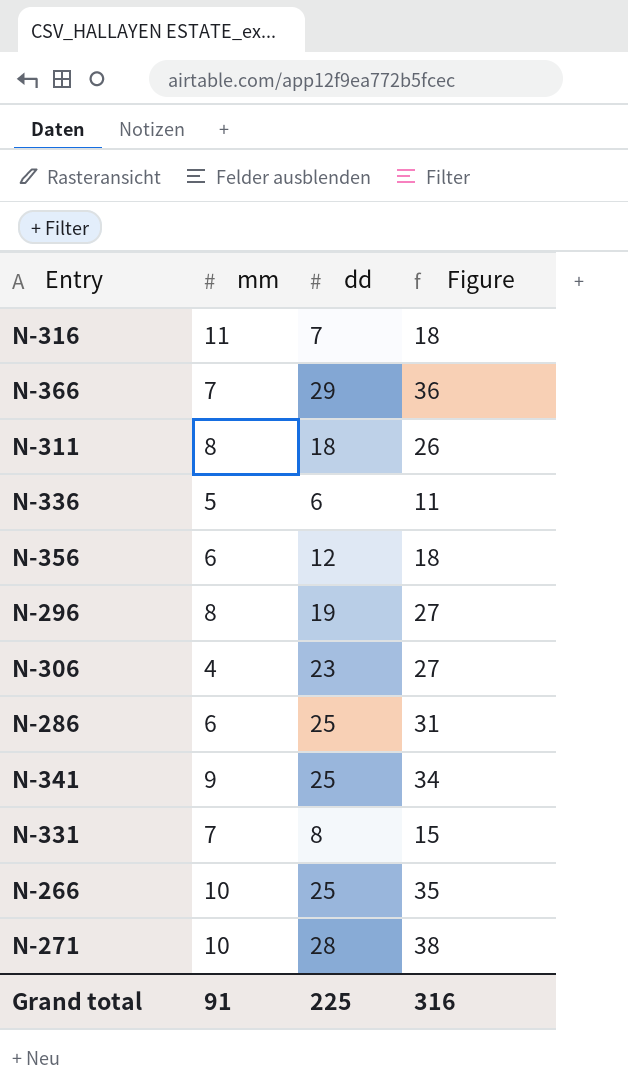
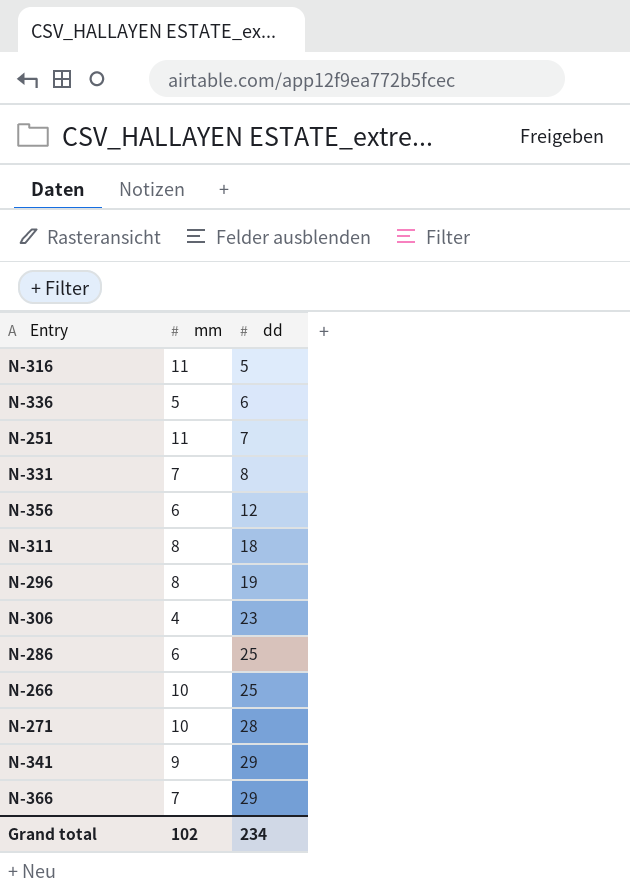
row order: none -> dd ascending
column Figure | formula: [mm] + [dd] -> none
N-316 | dd: 7 -> 5
row N-251: none -> 11 | 7
N-341 | dd: 25 -> 29
Grand total | mm: 91 -> 102
Grand total | dd: 225 -> 234

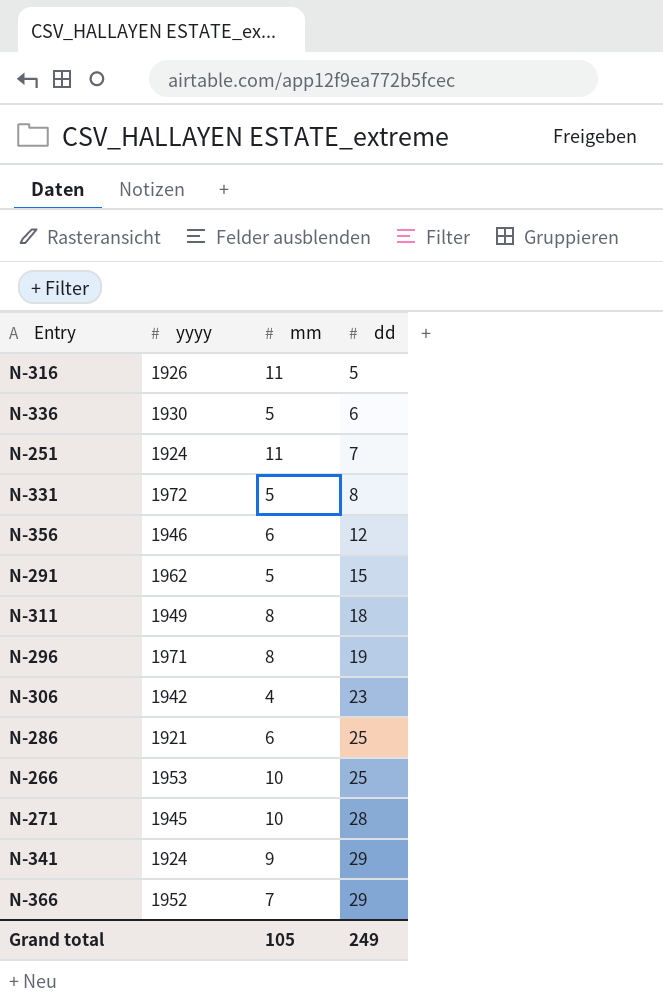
column yyyy | position: none -> 2
N-331 | mm: 7 -> 5
row N-291: none -> 1962 | 5 | 15
Grand total | mm: 102 -> 105
Grand total | dd: 234 -> 249

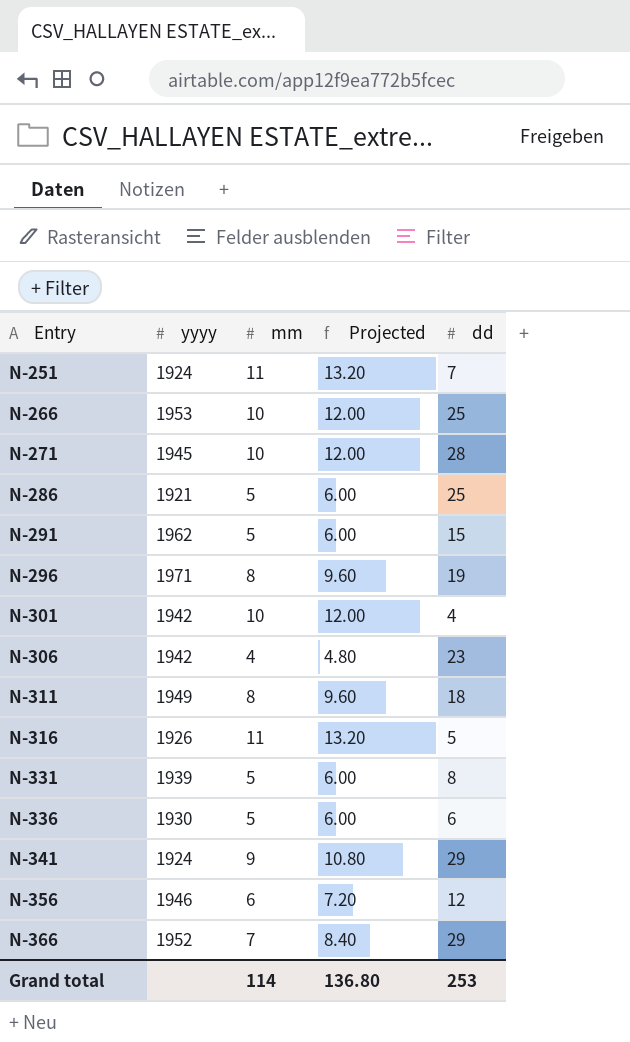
row order: dd ascending -> Entry ascending
column Projected | formula: none -> [mm] * 1.2
N-286 | mm: 6 -> 5
row N-301: none -> 1942 | 10 | 12.00 | 4
N-331 | yyyy: 1972 -> 1939
Grand total | mm: 105 -> 114
Grand total | dd: 249 -> 253

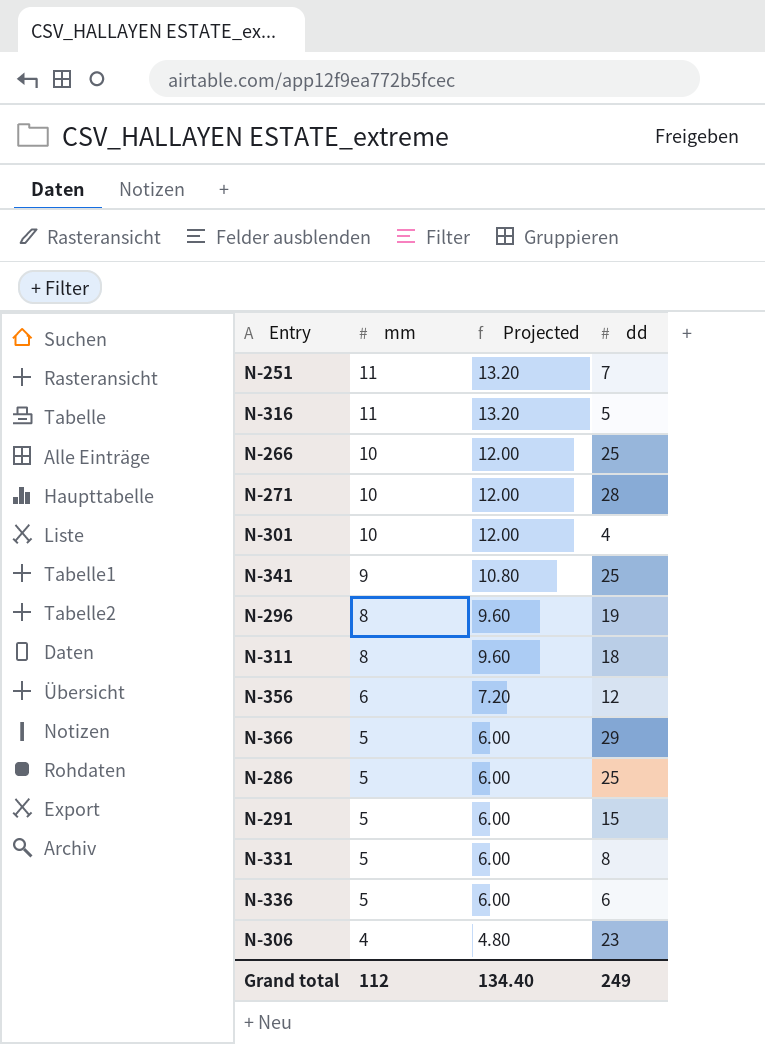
row order: Entry ascending -> mm descending
column yyyy | position: 2 -> none
N-341 | dd: 29 -> 25
N-366 | mm: 7 -> 5
N-366 | Projected: 8.40 -> 6.00
Grand total | mm: 114 -> 112
Grand total | Projected: 136.80 -> 134.40
Grand total | dd: 253 -> 249

